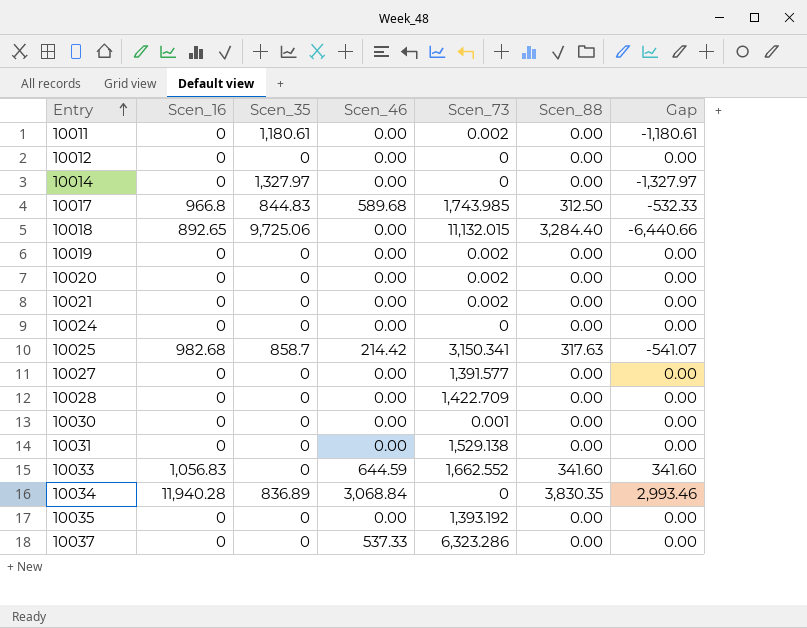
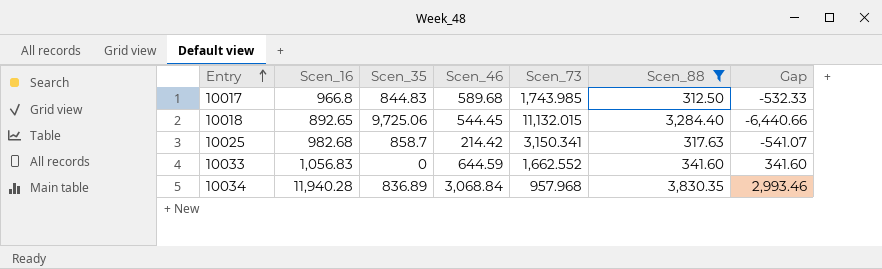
filter: none -> Scen_88 != 0.00
10018 | Scen_46: 0.00 -> 544.45
10034 | Scen_73: 0 -> 957.968

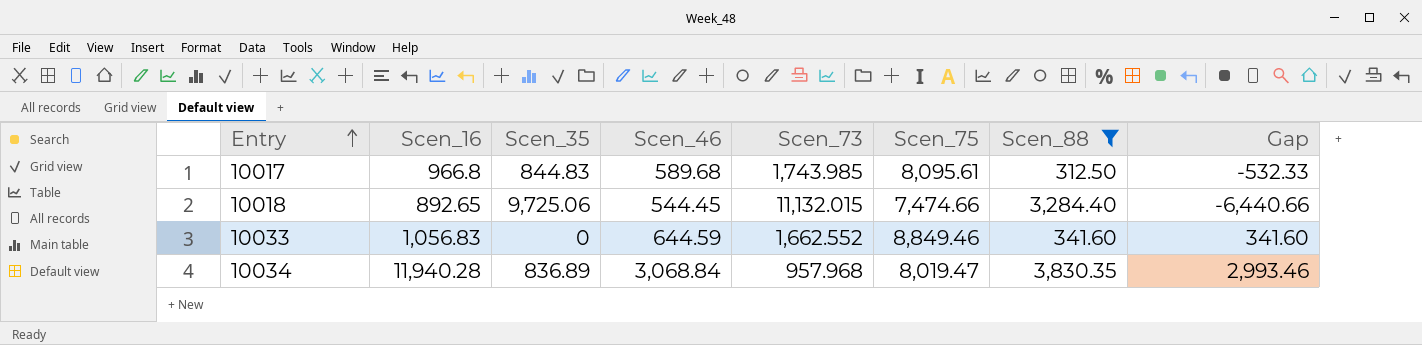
column Scen_75 | position: none -> 6
row 10025: 982.68 | 858.7 | 214.42 | 3,150.341 | 317.63 | -541.07 -> none

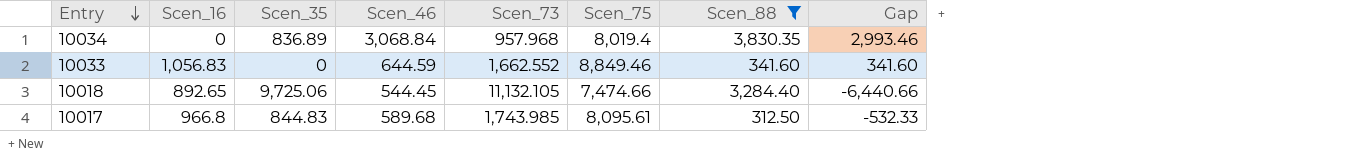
row order: Entry ascending -> Entry descending
10034 | Scen_16: 11,940.28 -> 0
10034 | Scen_75: 8,019.47 -> 8,019.4
10018 | Scen_73: 11,132.015 -> 11,132.105

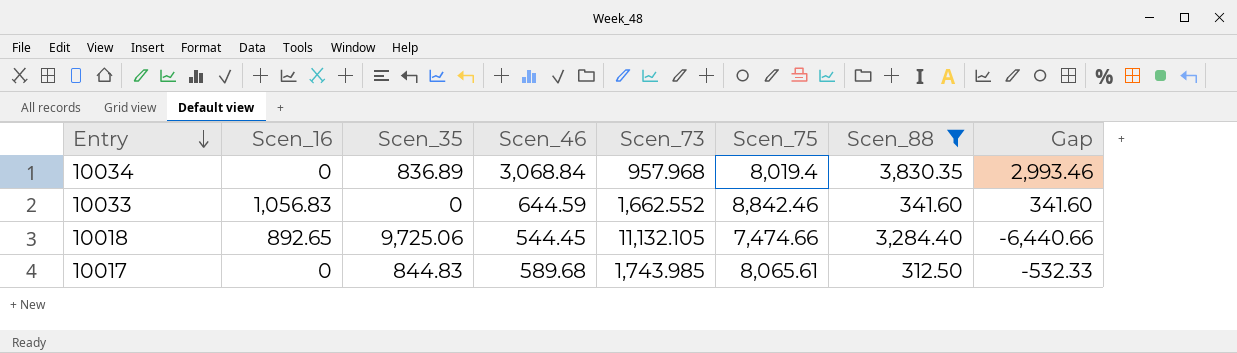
10033 | Scen_75: 8,849.46 -> 8,842.46
10017 | Scen_16: 966.8 -> 0
10017 | Scen_75: 8,095.61 -> 8,065.61

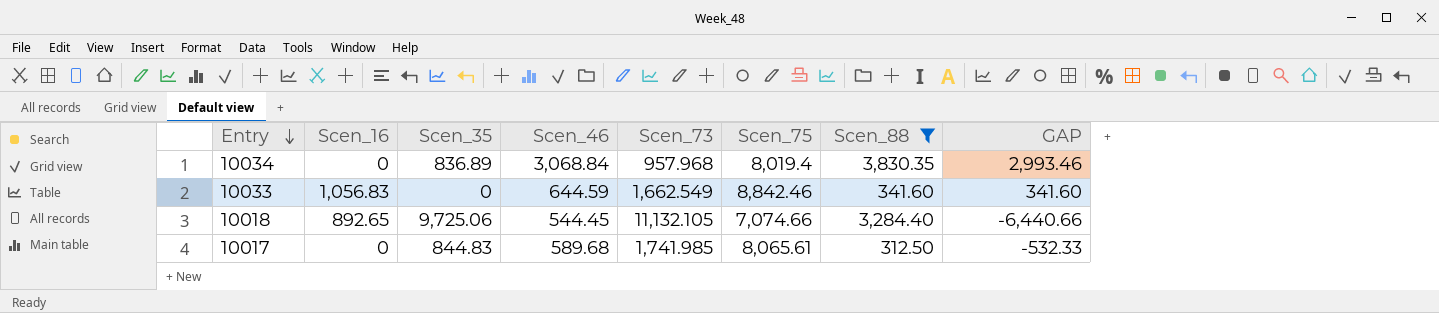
column name: Gap -> GAP
10033 | Scen_73: 1,662.552 -> 1,662.549
10018 | Scen_75: 7,474.66 -> 7,074.66
10017 | Scen_73: 1,743.985 -> 1,741.985

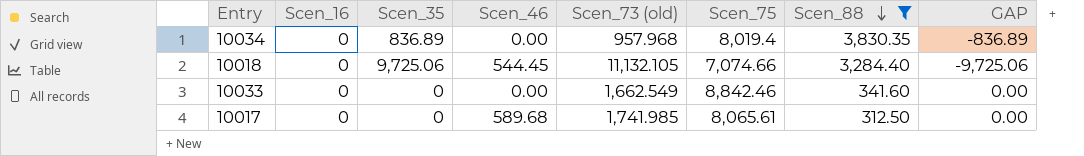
row order: Entry descending -> Scen_88 descending
column name: Scen_73 -> Scen_73 (old)
column GAP | formula: [Scen_88] - [Scen_35] -> [Scen_16] - [Scen_35]
10034 | Scen_46: 3,068.84 -> 0.00
10018 | Scen_16: 892.65 -> 0
10033 | Scen_16: 1,056.83 -> 0
10033 | Scen_46: 644.59 -> 0.00
10017 | Scen_35: 844.83 -> 0

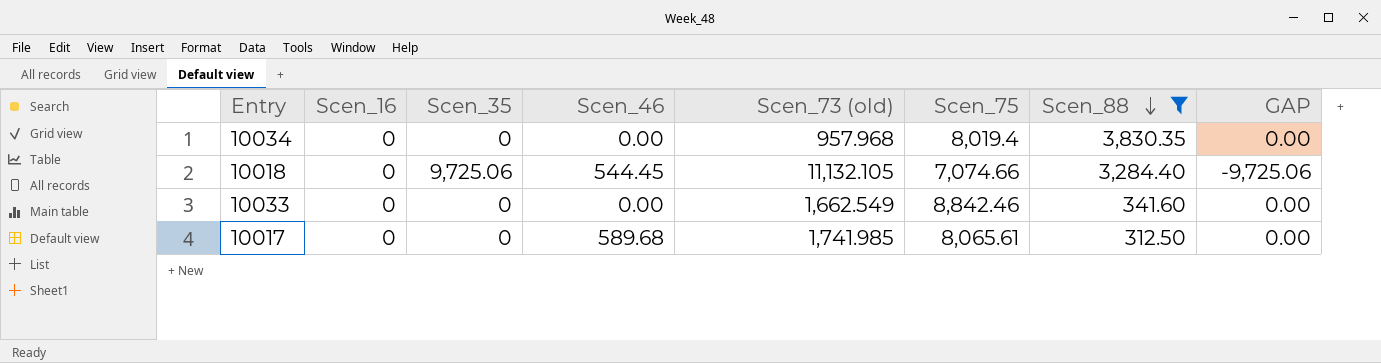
10034 | Scen_35: 836.89 -> 0
10034 | GAP: -836.89 -> 0.00

